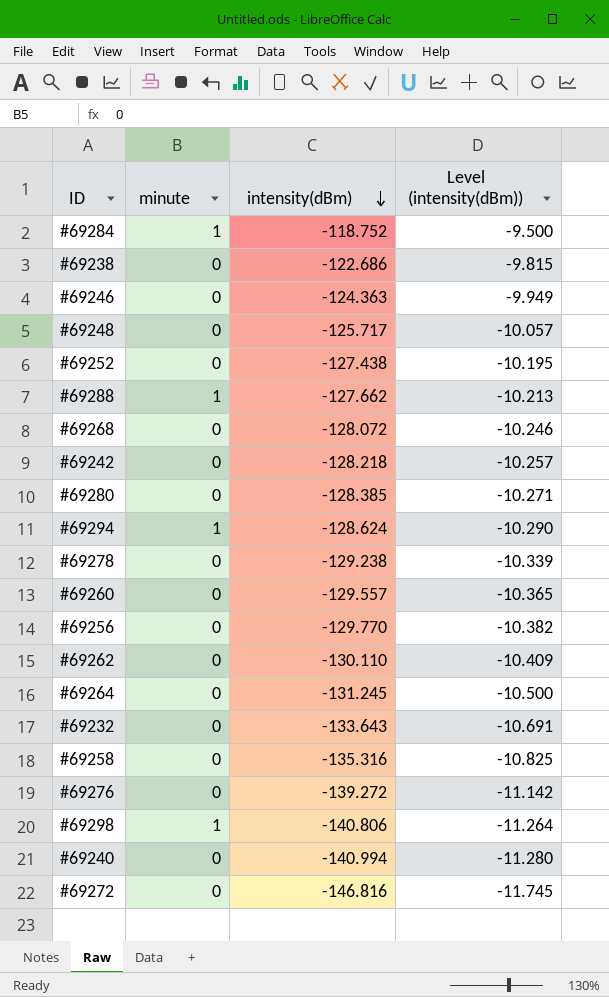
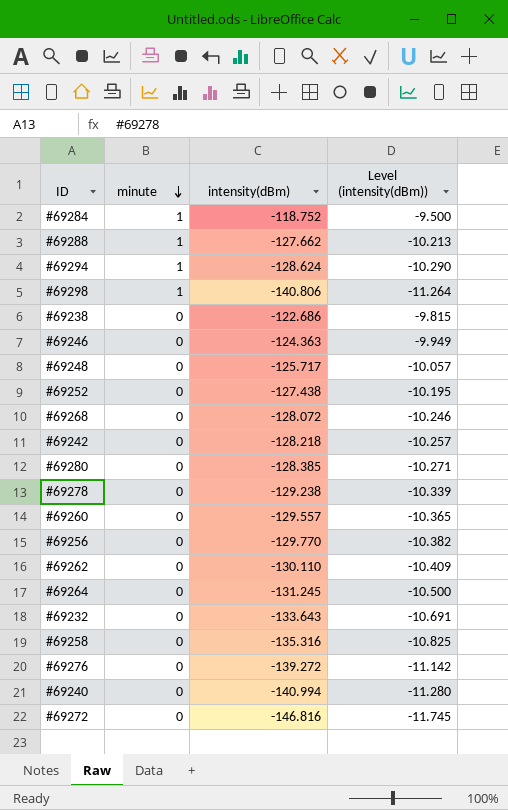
row order: intensity(dBm) descending -> minute descending

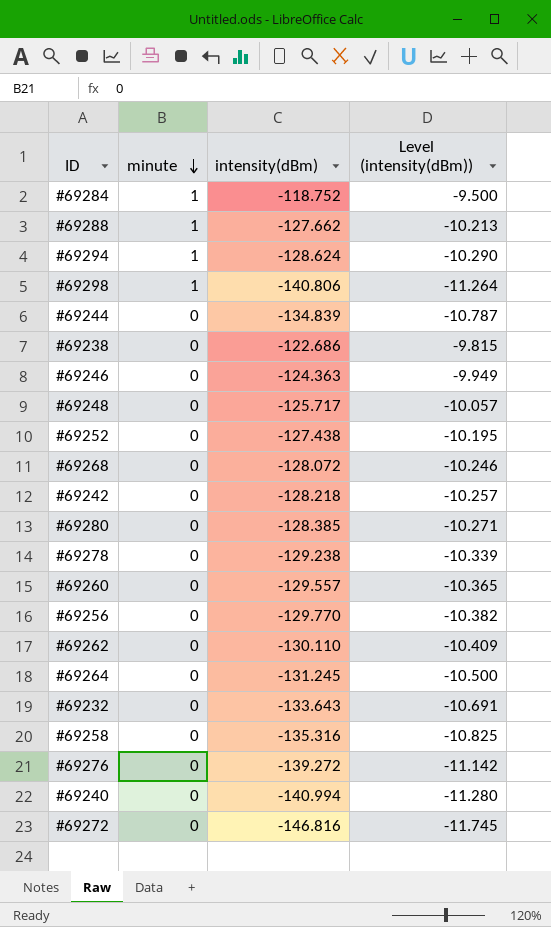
row #69244: none -> 0 | -134.839 | -10.787

